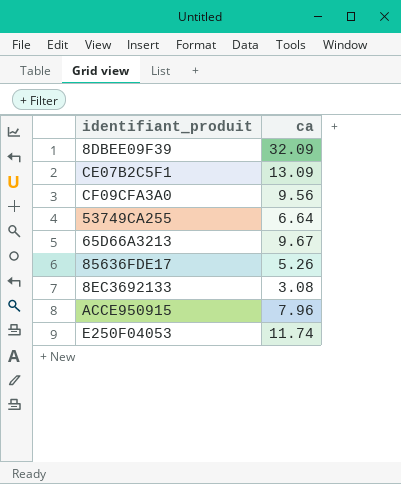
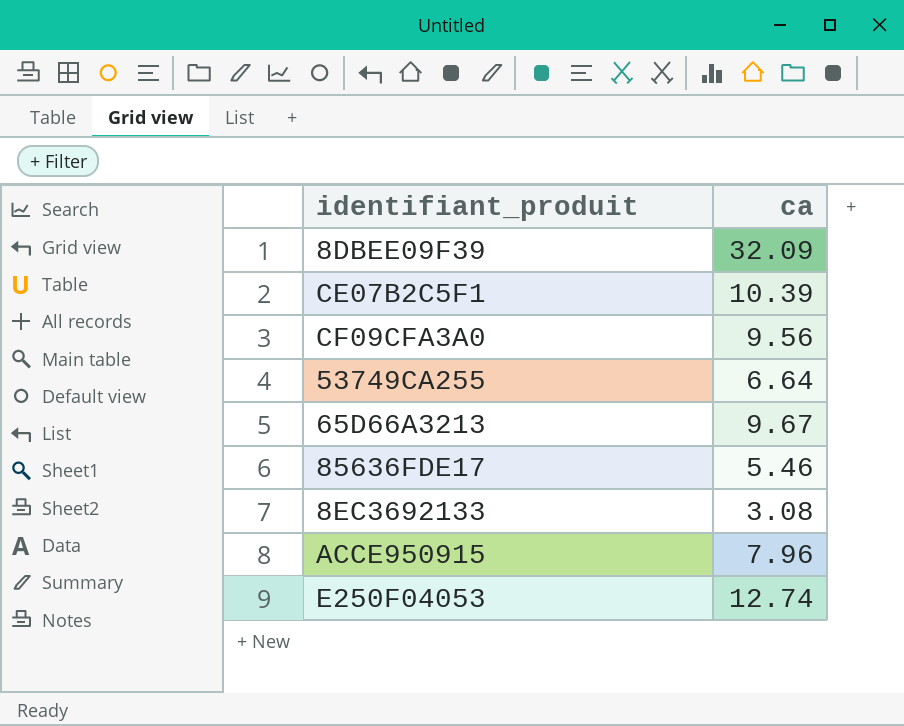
CE07B2C5F1 | ca: 13.09 -> 10.39
85636FDE17 | ca: 5.26 -> 5.46
E250F04053 | ca: 11.74 -> 12.74

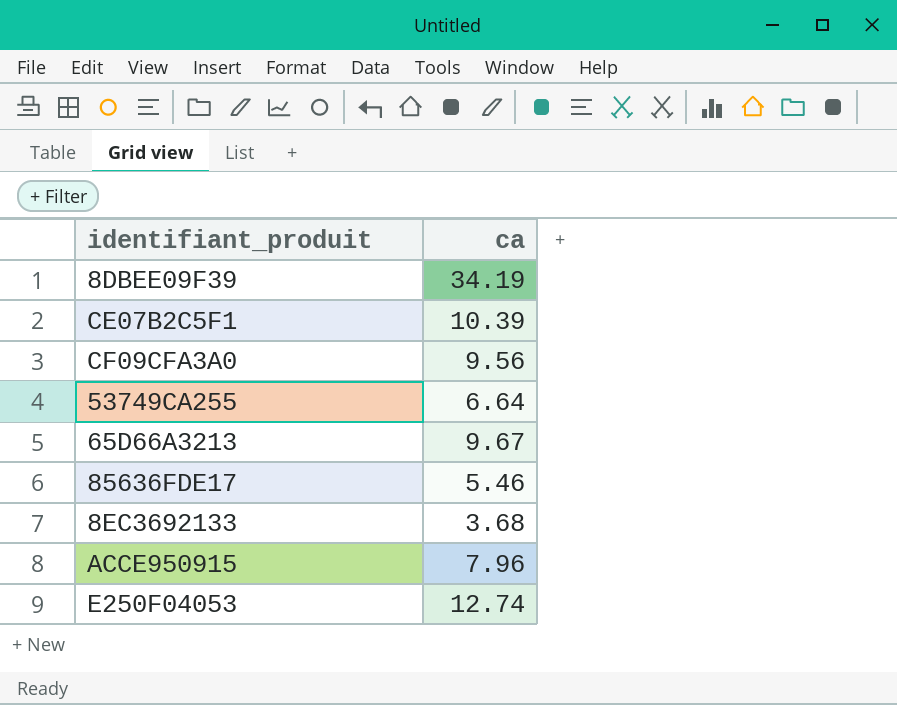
8DBEE09F39 | ca: 32.09 -> 34.19
8EC3692133 | ca: 3.08 -> 3.68

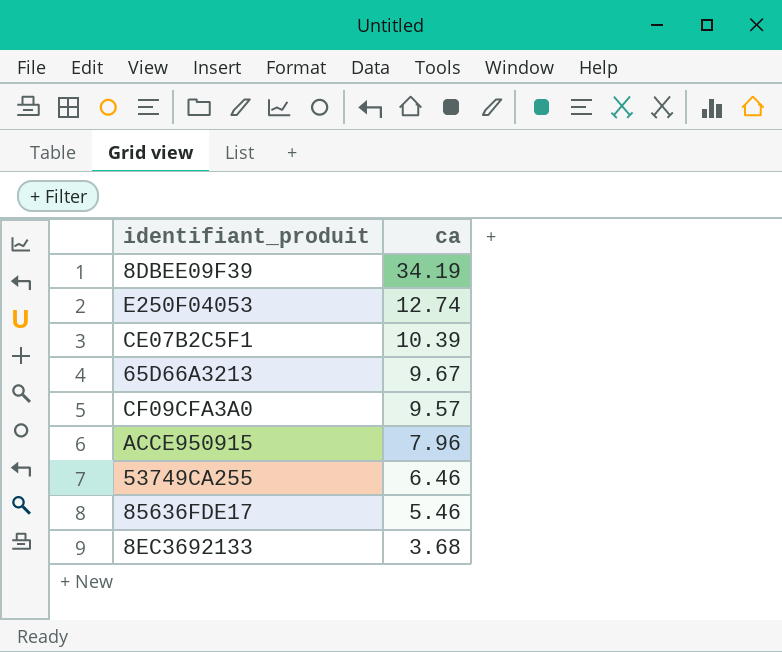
row order: none -> ca descending
CF09CFA3A0 | ca: 9.56 -> 9.57
53749CA255 | ca: 6.64 -> 6.46

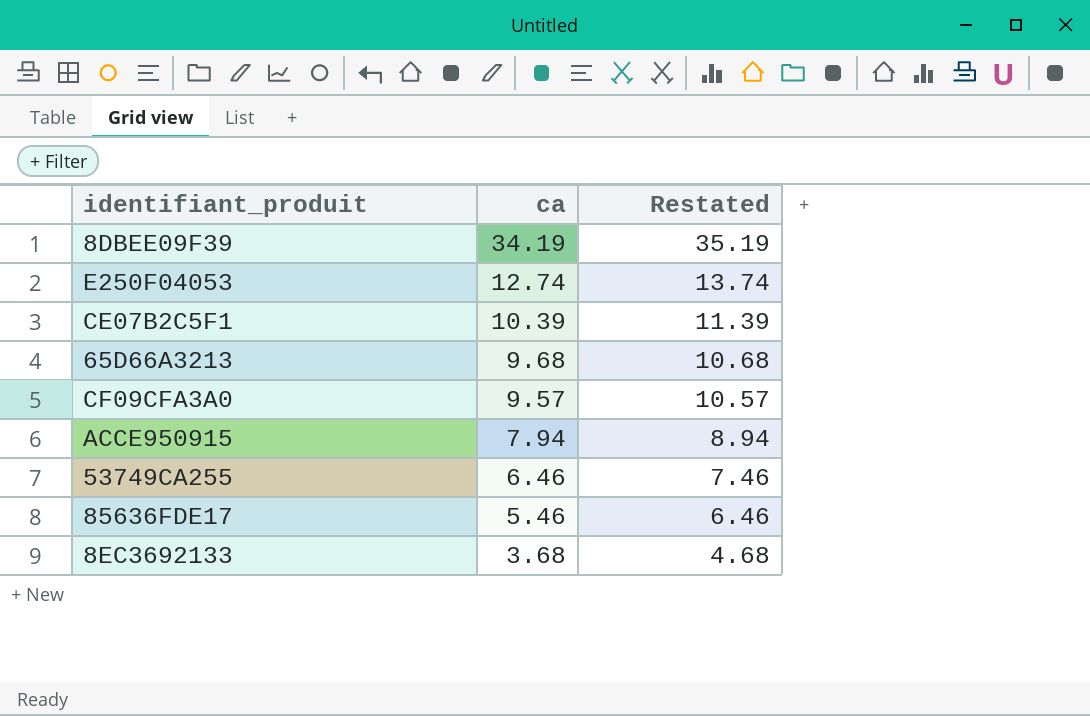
column Restated | formula: none -> [ca] + 1
65D66A3213 | ca: 9.67 -> 9.68
ACCE950915 | ca: 7.96 -> 7.94

